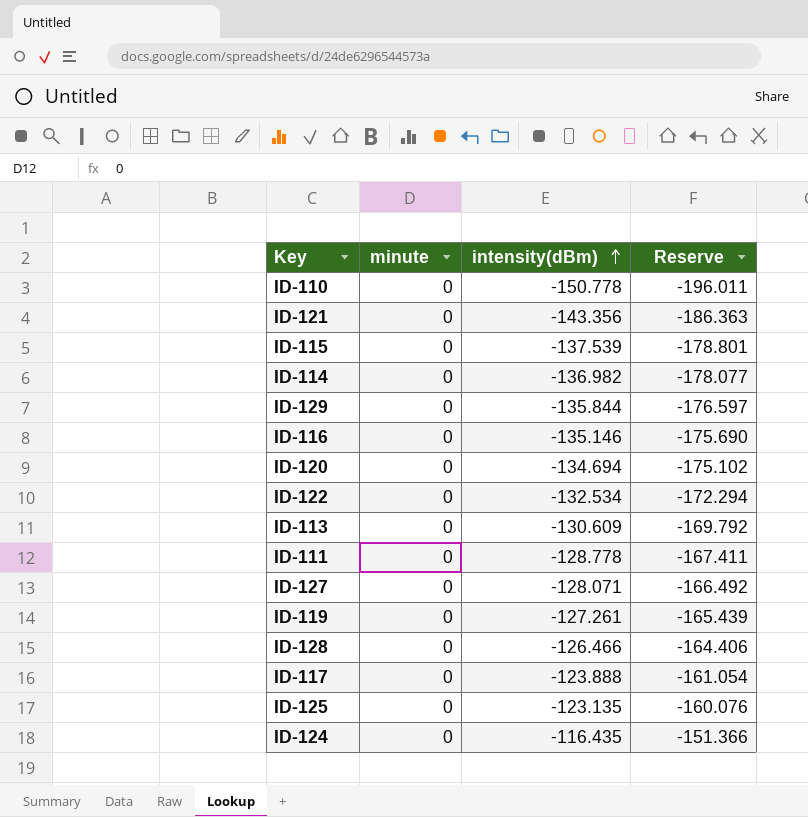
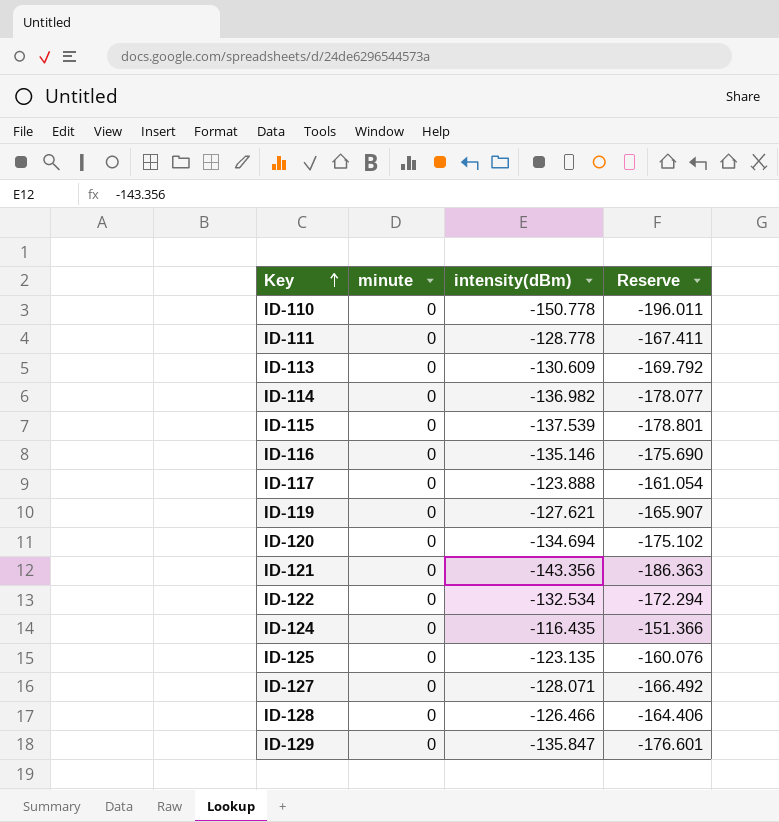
row order: intensity(dBm) ascending -> Key ascending
ID-119 | intensity(dBm): -127.261 -> -127.621
ID-119 | Reserve: -165.439 -> -165.907
ID-129 | intensity(dBm): -135.844 -> -135.847
ID-129 | Reserve: -176.597 -> -176.601

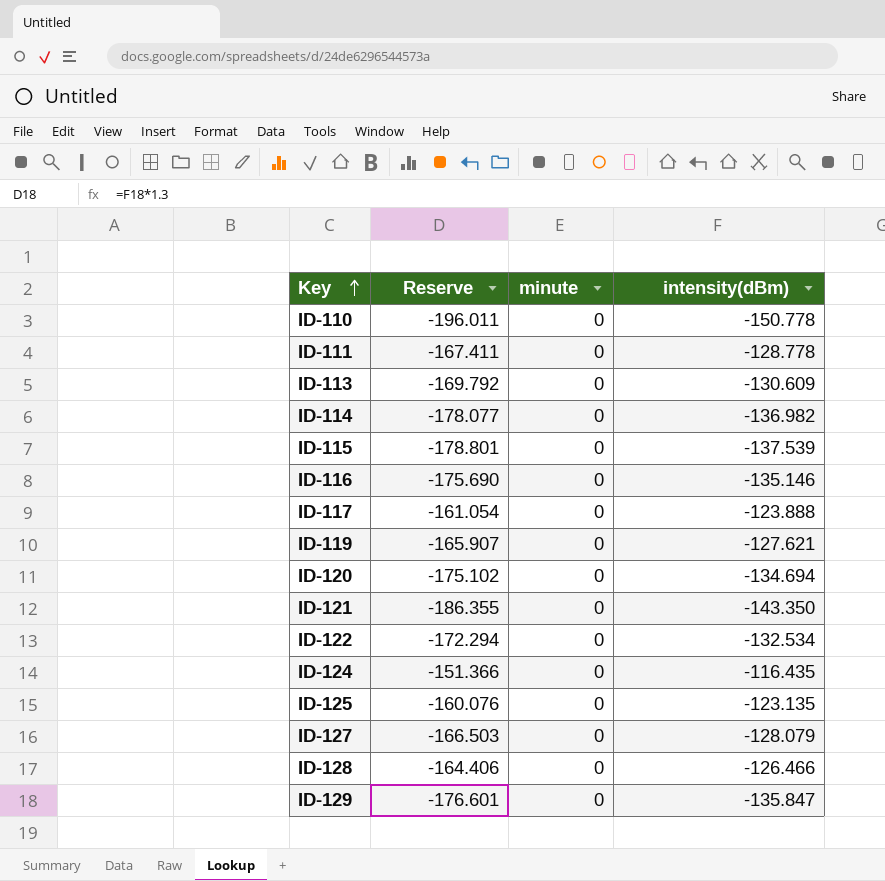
column Reserve | position: 4 -> 2
ID-121 | Reserve: -186.363 -> -186.355
ID-121 | intensity(dBm): -143.356 -> -143.350
ID-127 | Reserve: -166.492 -> -166.503
ID-127 | intensity(dBm): -128.071 -> -128.079

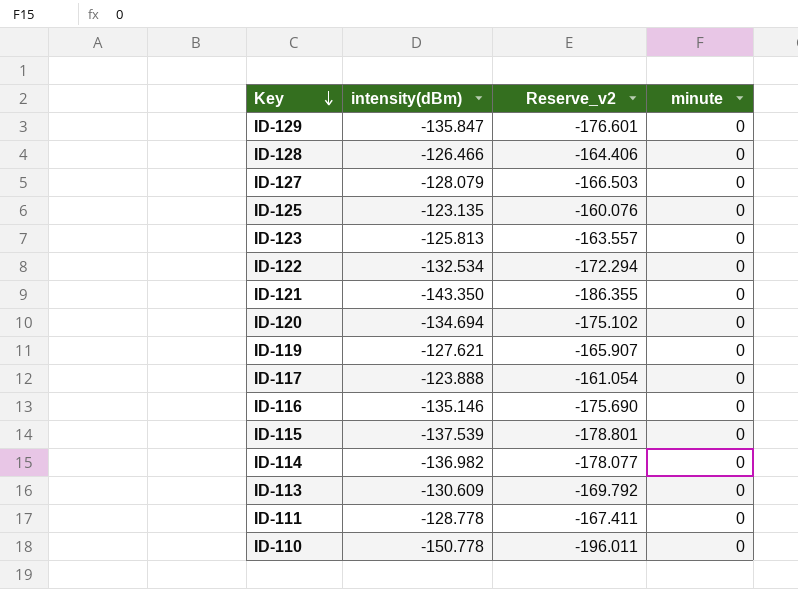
row order: Key ascending -> Key descending
column intensity(dBm) | position: 4 -> 2
column name: Reserve -> Reserve_v2
row ID-124: -151.366 | 0 | -116.435 -> none
row ID-123: none -> -125.813 | -163.557 | 0

